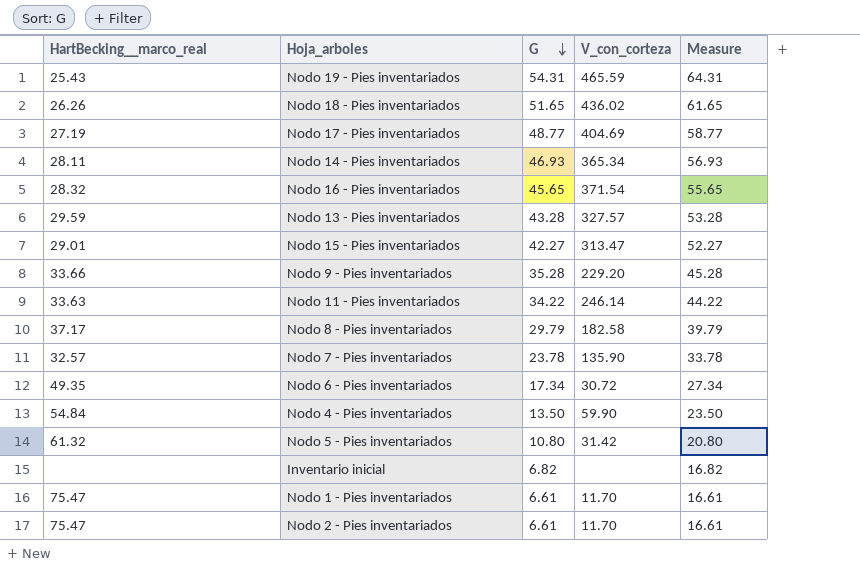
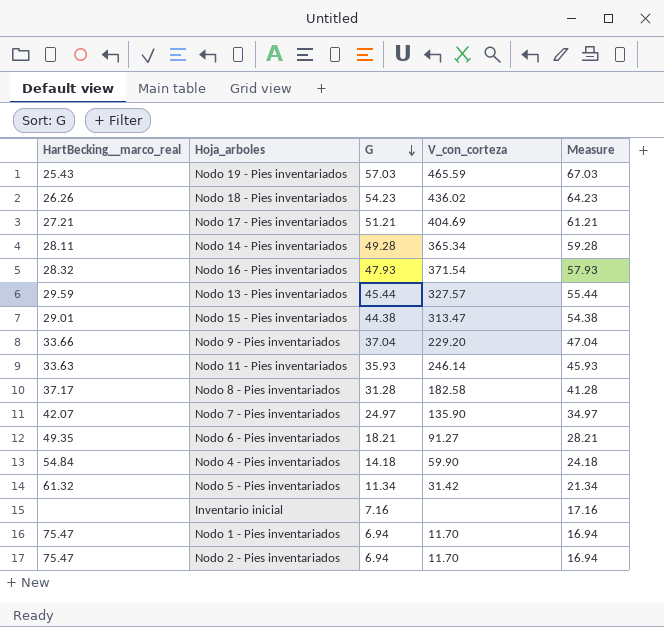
Nodo 19 - Pies inventariados | G: 54.31 -> 57.03
Nodo 19 - Pies inventariados | Measure: 64.31 -> 67.03
Nodo 18 - Pies inventariados | G: 51.65 -> 54.23
Nodo 18 - Pies inventariados | Measure: 61.65 -> 64.23
Nodo 17 - Pies inventariados | HartBecking__marco_real: 27.19 -> 27.21
Nodo 17 - Pies inventariados | G: 48.77 -> 51.21
Nodo 17 - Pies inventariados | Measure: 58.77 -> 61.21
Nodo 14 - Pies inventariados | G: 46.93 -> 49.28
Nodo 14 - Pies inventariados | Measure: 56.93 -> 59.28
Nodo 16 - Pies inventariados | G: 45.65 -> 47.93
Nodo 16 - Pies inventariados | Measure: 55.65 -> 57.93
Nodo 13 - Pies inventariados | G: 43.28 -> 45.44
Nodo 13 - Pies inventariados | Measure: 53.28 -> 55.44
Nodo 15 - Pies inventariados | G: 42.27 -> 44.38
Nodo 15 - Pies inventariados | Measure: 52.27 -> 54.38
Nodo 9 - Pies inventariados | G: 35.28 -> 37.04
Nodo 9 - Pies inventariados | Measure: 45.28 -> 47.04
Nodo 11 - Pies inventariados | G: 34.22 -> 35.93
Nodo 11 - Pies inventariados | Measure: 44.22 -> 45.93
Nodo 8 - Pies inventariados | G: 29.79 -> 31.28
Nodo 8 - Pies inventariados | Measure: 39.79 -> 41.28
Nodo 7 - Pies inventariados | HartBecking__marco_real: 32.57 -> 42.07
Nodo 7 - Pies inventariados | G: 23.78 -> 24.97
Nodo 7 - Pies inventariados | Measure: 33.78 -> 34.97
Nodo 6 - Pies inventariados | G: 17.34 -> 18.21
Nodo 6 - Pies inventariados | V_con_corteza: 30.72 -> 91.27
Nodo 6 - Pies inventariados | Measure: 27.34 -> 28.21
Nodo 4 - Pies inventariados | G: 13.50 -> 14.18
Nodo 4 - Pies inventariados | Measure: 23.50 -> 24.18
Nodo 5 - Pies inventariados | G: 10.80 -> 11.34
Nodo 5 - Pies inventariados | Measure: 20.80 -> 21.34
Inventario inicial | G: 6.82 -> 7.16
Inventario inicial | Measure: 16.82 -> 17.16
Nodo 1 - Pies inventariados | G: 6.61 -> 6.94
Nodo 1 - Pies inventariados | Measure: 16.61 -> 16.94
Nodo 2 - Pies inventariados | G: 6.61 -> 6.94
Nodo 2 - Pies inventariados | Measure: 16.61 -> 16.94

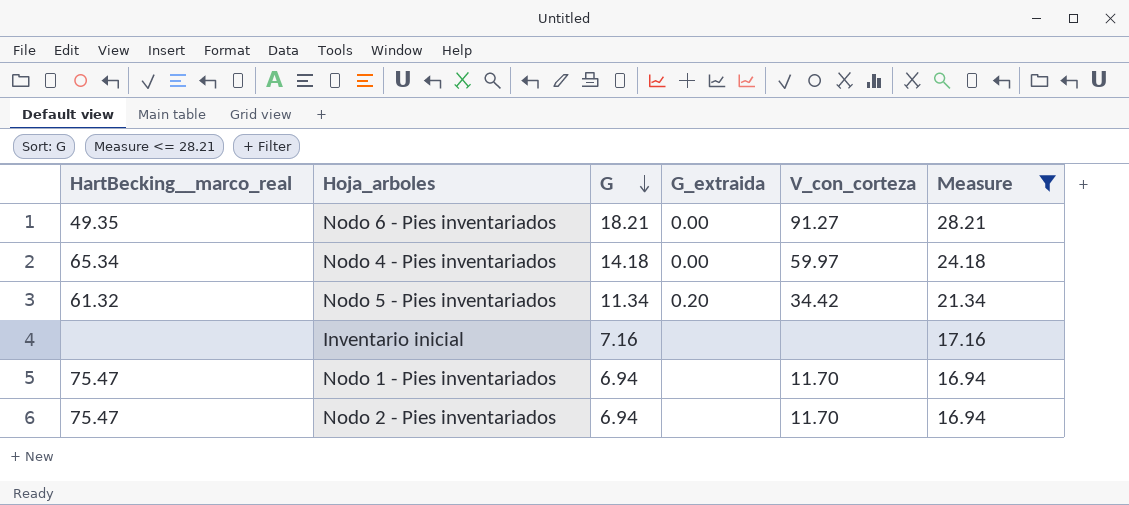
filter: none -> Measure <= 28.21
column G_extraida | position: none -> 4
Nodo 4 - Pies inventariados | HartBecking__marco_real: 54.84 -> 65.34
Nodo 4 - Pies inventariados | V_con_corteza: 59.90 -> 59.97
Nodo 5 - Pies inventariados | V_con_corteza: 31.42 -> 34.42

